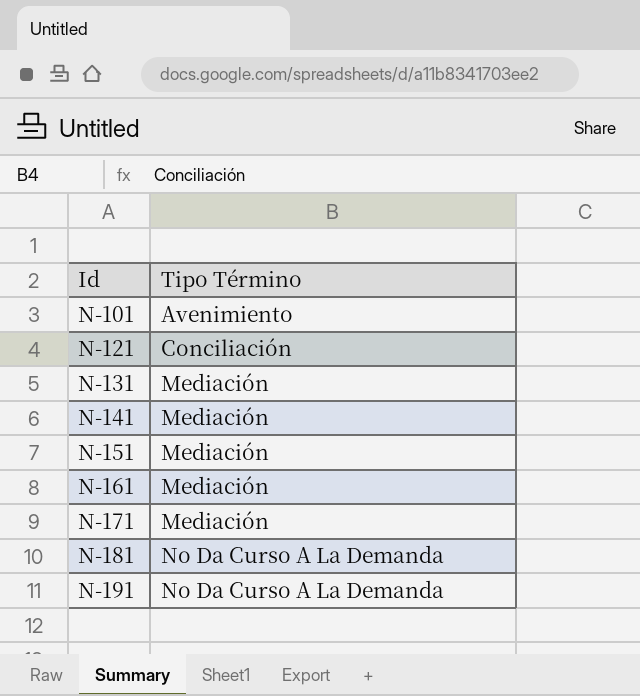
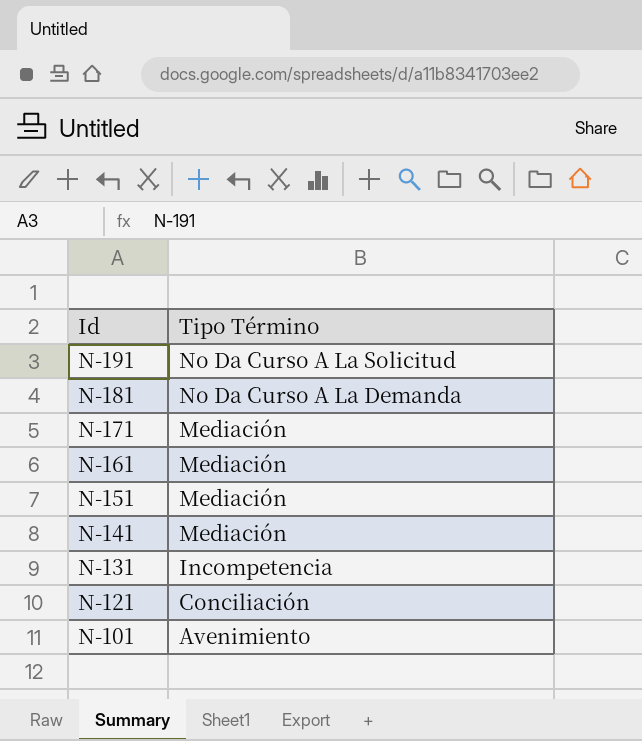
row order: Id ascending -> Id descending
N-191 | Tipo Término: No Da Curso A La Demanda -> No Da Curso A La Solicitud
N-131 | Tipo Término: Mediación -> Incompetencia

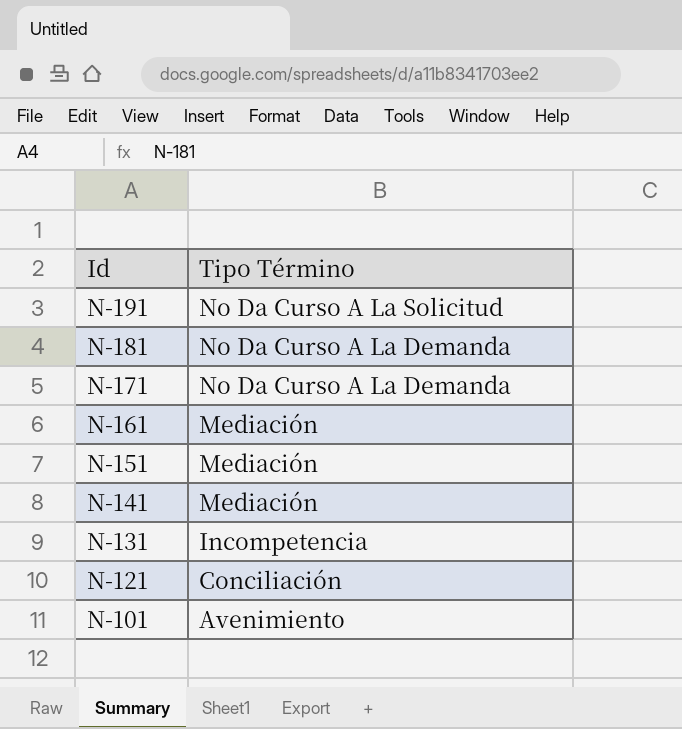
N-171 | Tipo Término: Mediación -> No Da Curso A La Demanda

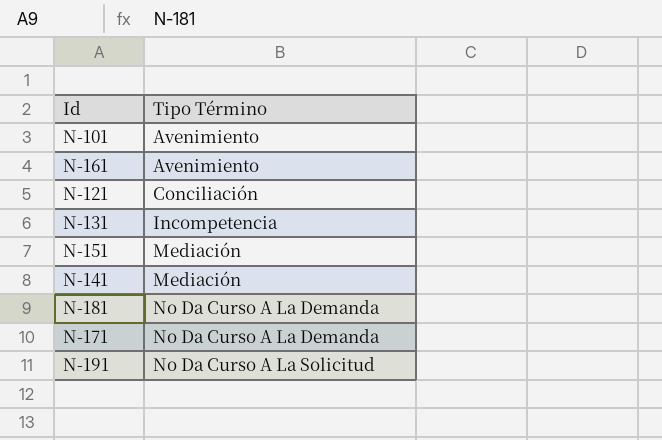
row order: Id descending -> Tipo Término ascending
N-161 | Tipo Término: Mediación -> Avenimiento

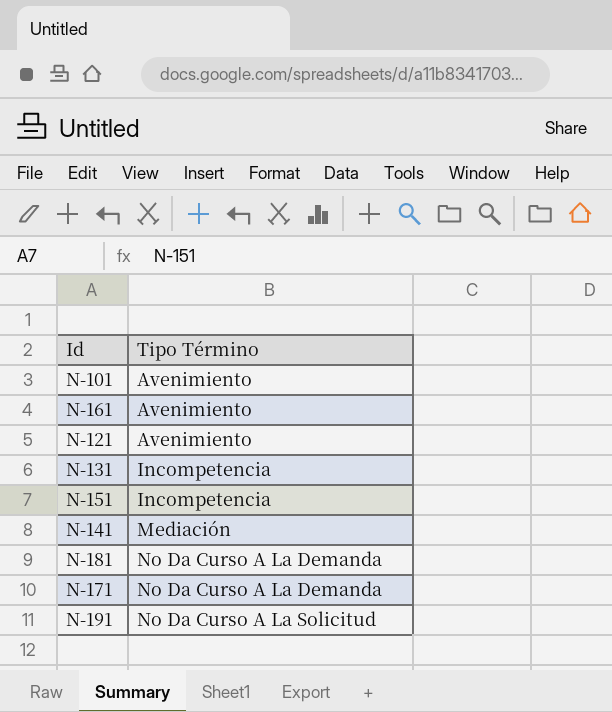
N-121 | Tipo Término: Conciliación -> Avenimiento
N-151 | Tipo Término: Mediación -> Incompetencia

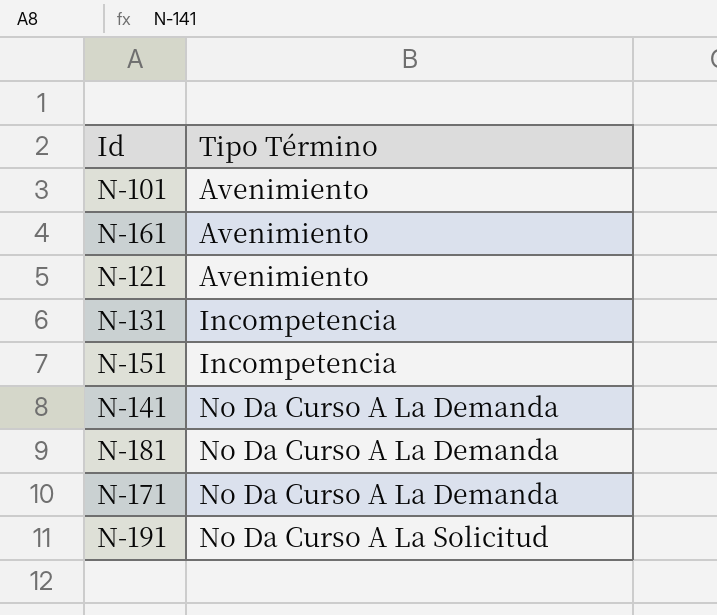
N-141 | Tipo Término: Mediación -> No Da Curso A La Demanda

